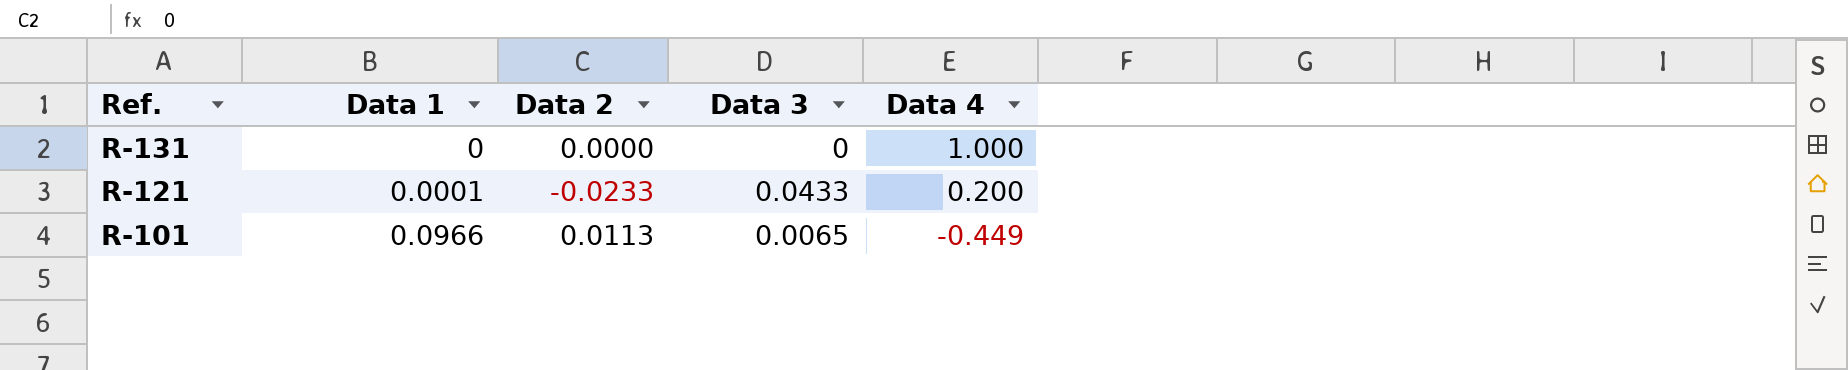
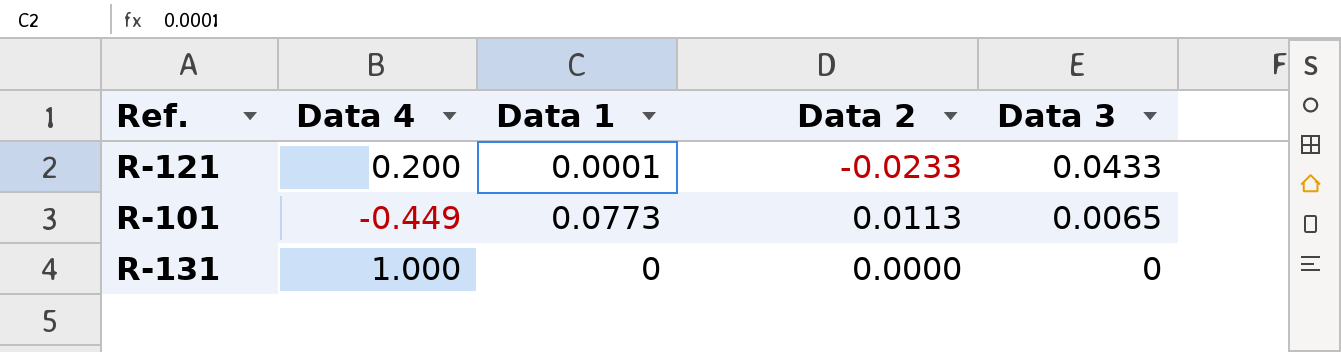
row order: Ref. descending -> Data 3 descending
column Data 4 | position: 5 -> 2
R-101 | Data 1: 0.0966 -> 0.0773

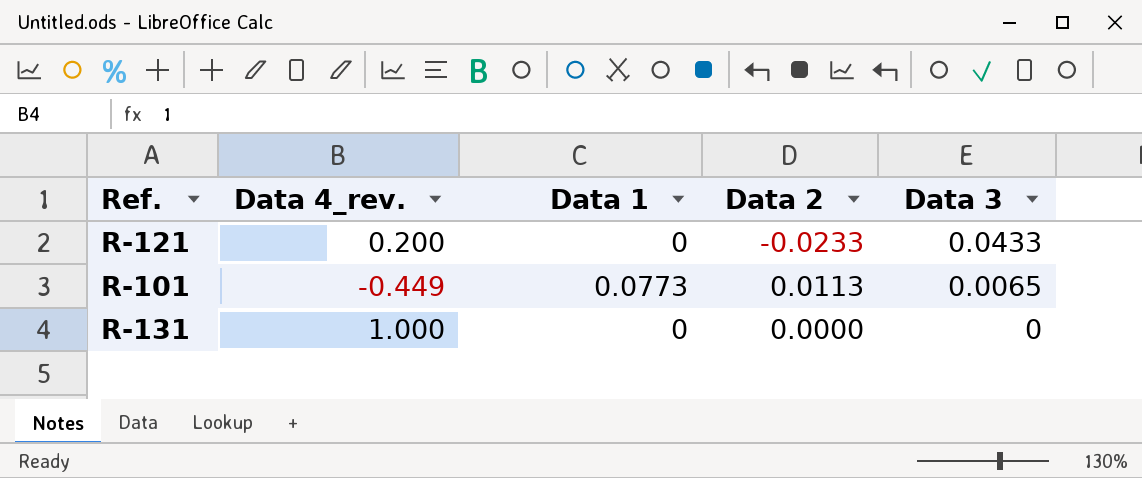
column name: Data 4 -> Data 4_rev.
R-121 | Data 1: 0.0001 -> 0

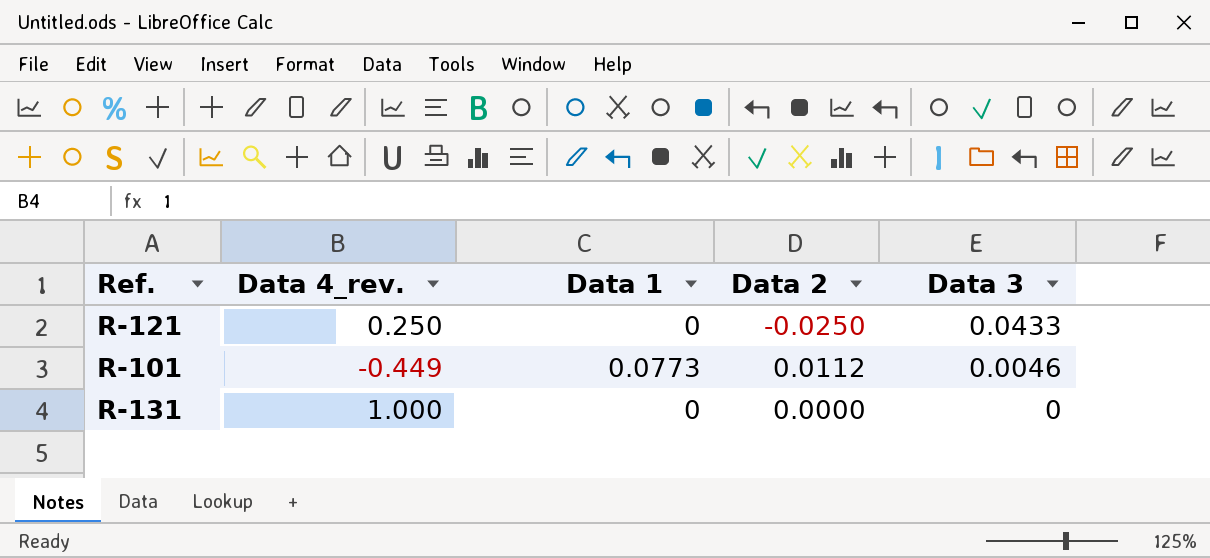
R-121 | Data 4_rev.: 0.200 -> 0.250
R-121 | Data 2: -0.0233 -> -0.0250
R-101 | Data 2: 0.0113 -> 0.0112
R-101 | Data 3: 0.0065 -> 0.0046

